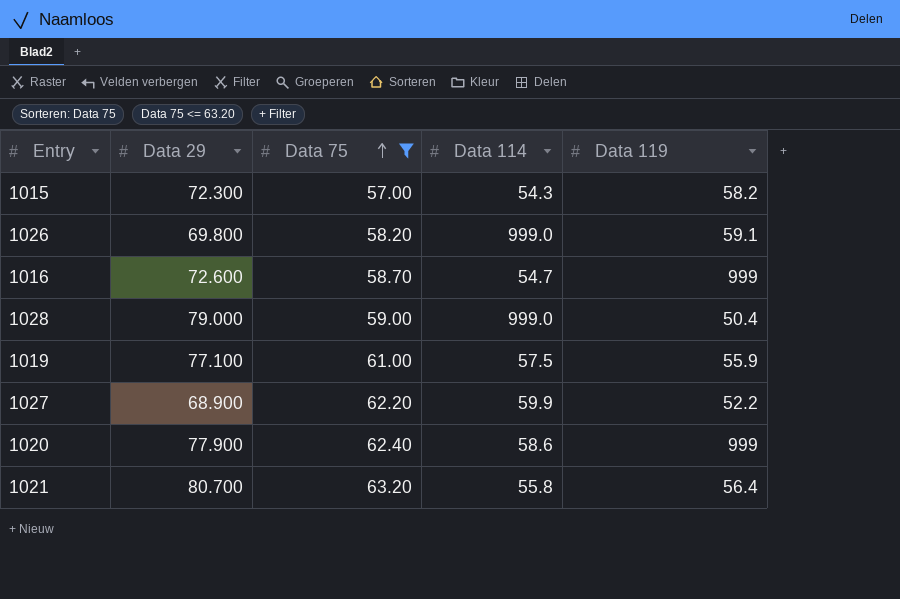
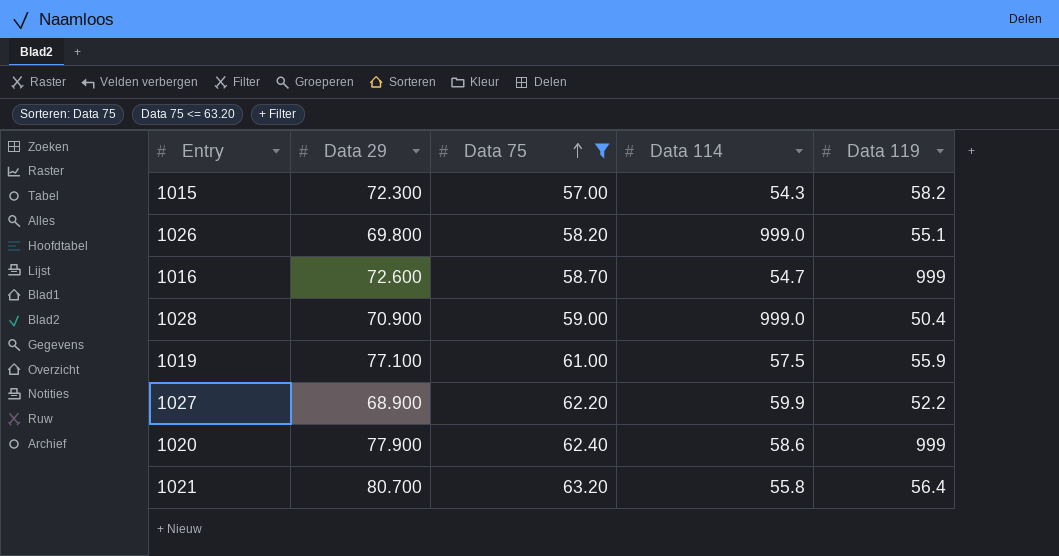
1026 | Data 119: 59.1 -> 55.1
1028 | Data 29: 79.000 -> 70.900

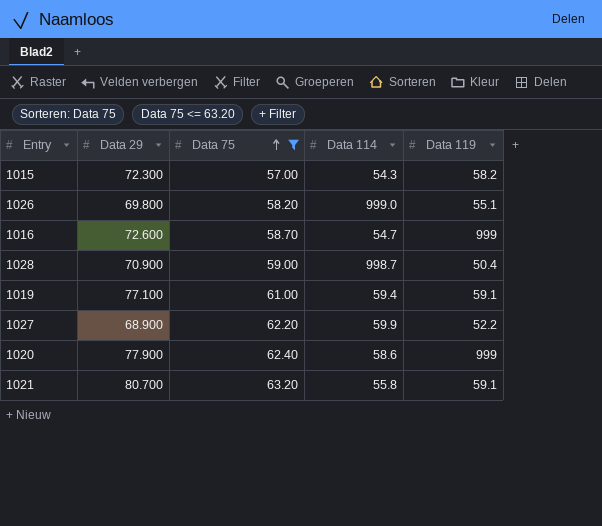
1028 | Data 114: 999.0 -> 998.7
1019 | Data 114: 57.5 -> 59.4
1019 | Data 119: 55.9 -> 59.1
1021 | Data 119: 56.4 -> 59.1

